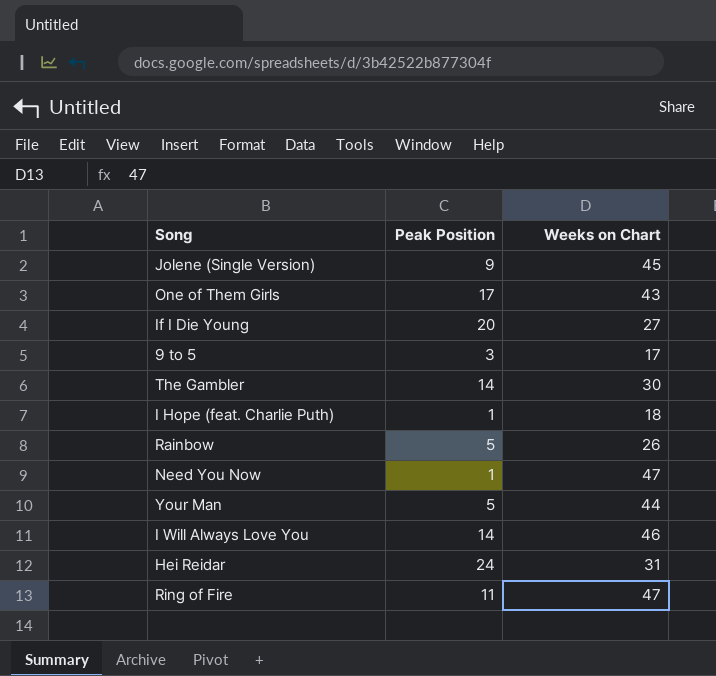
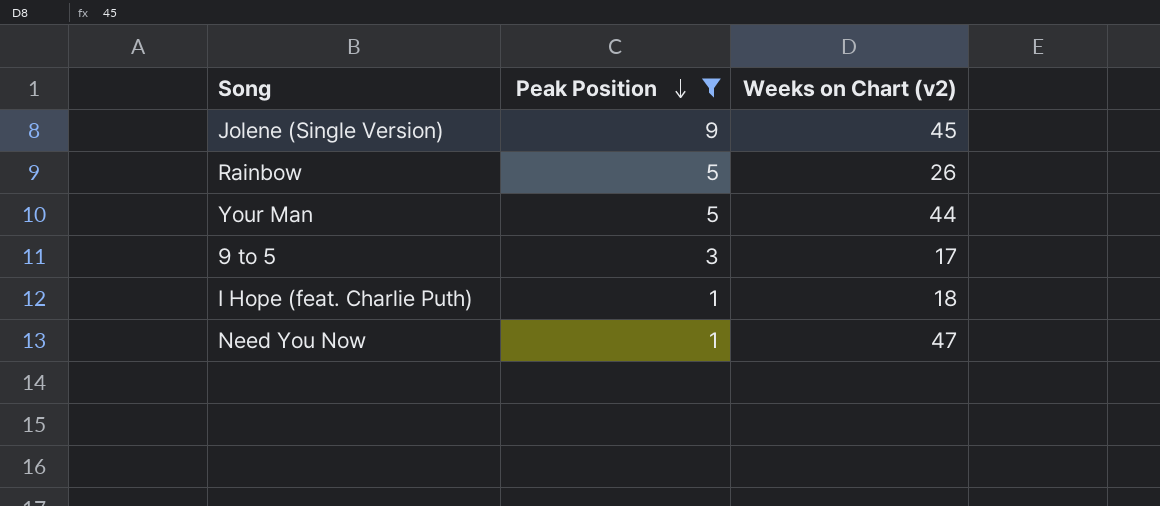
filter: none -> Peak Position <= 9
row order: none -> Peak Position descending
column name: Weeks on Chart -> Weeks on Chart (v2)

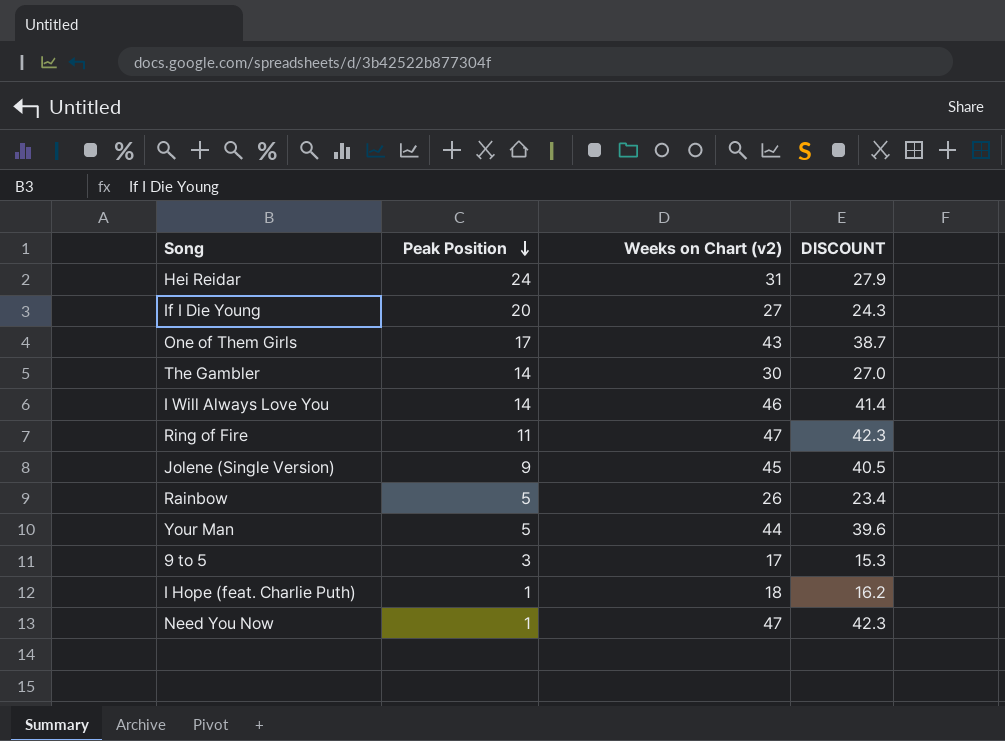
filter: Peak Position <= 9 -> none
column DISCOUNT | formula: none -> [Weeks on Chart (v2)] * 0.9

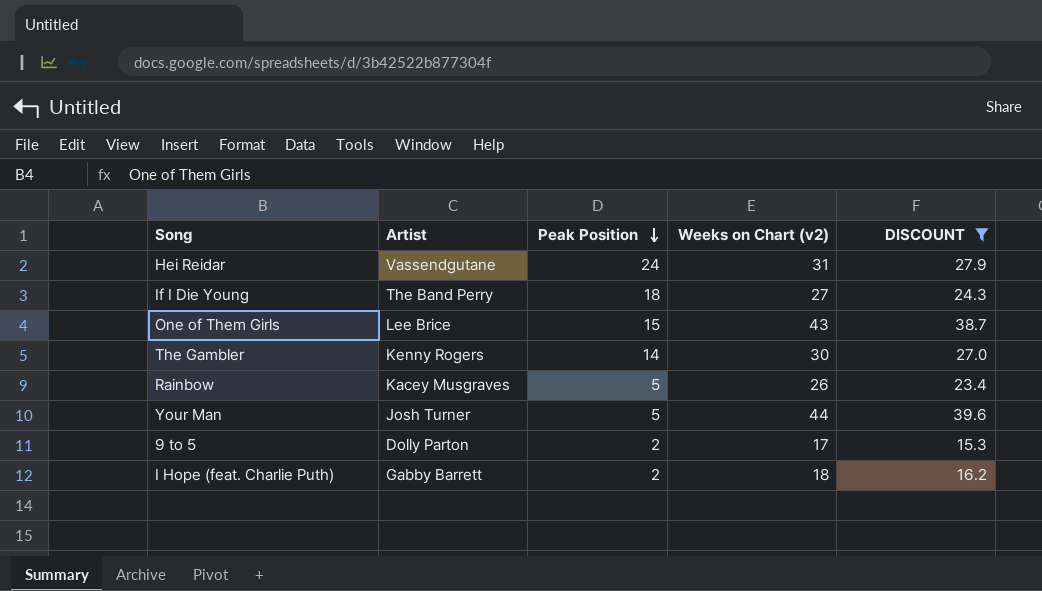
filter: none -> DISCOUNT <= 39.6
column Artist | position: none -> 2
If I Die Young | Peak Position: 20 -> 18
One of Them Girls | Peak Position: 17 -> 15
9 to 5 | Peak Position: 3 -> 2
I Hope (feat. Charlie Puth) | Peak Position: 1 -> 2

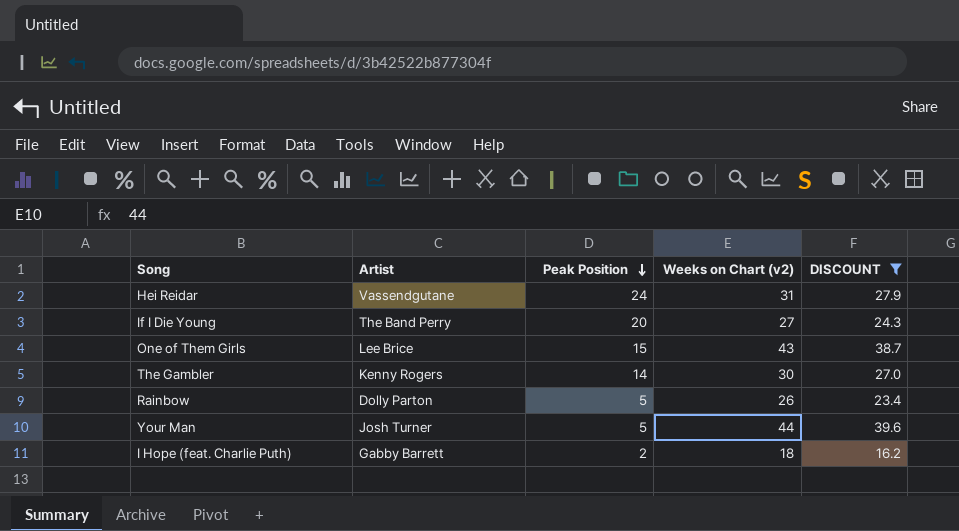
row 9 to 5: Dolly Parton | 2 | 17 | 15.3 -> none
If I Die Young | Peak Position: 18 -> 20
Rainbow | Artist: Kacey Musgraves -> Dolly Parton

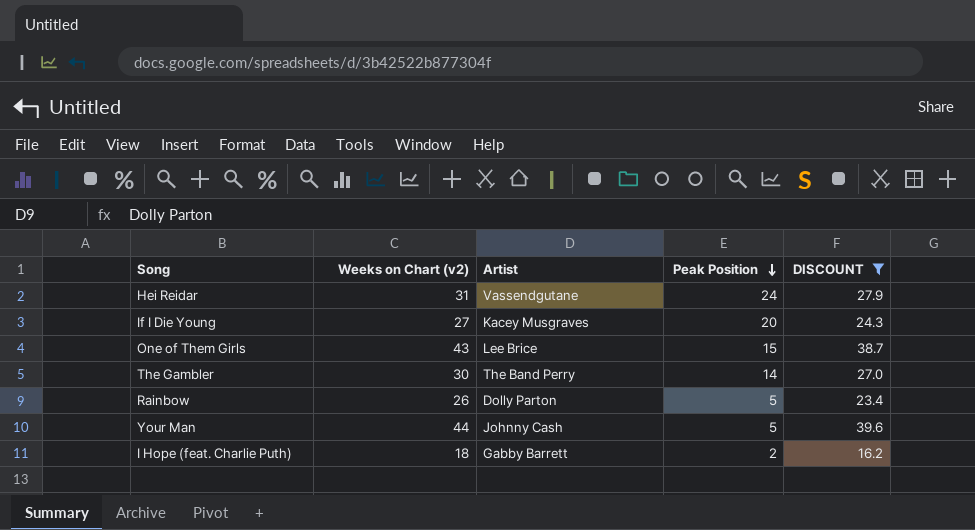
column Weeks on Chart (v2) | position: 4 -> 2
If I Die Young | Artist: The Band Perry -> Kacey Musgraves
The Gambler | Artist: Kenny Rogers -> The Band Perry
Your Man | Artist: Josh Turner -> Johnny Cash

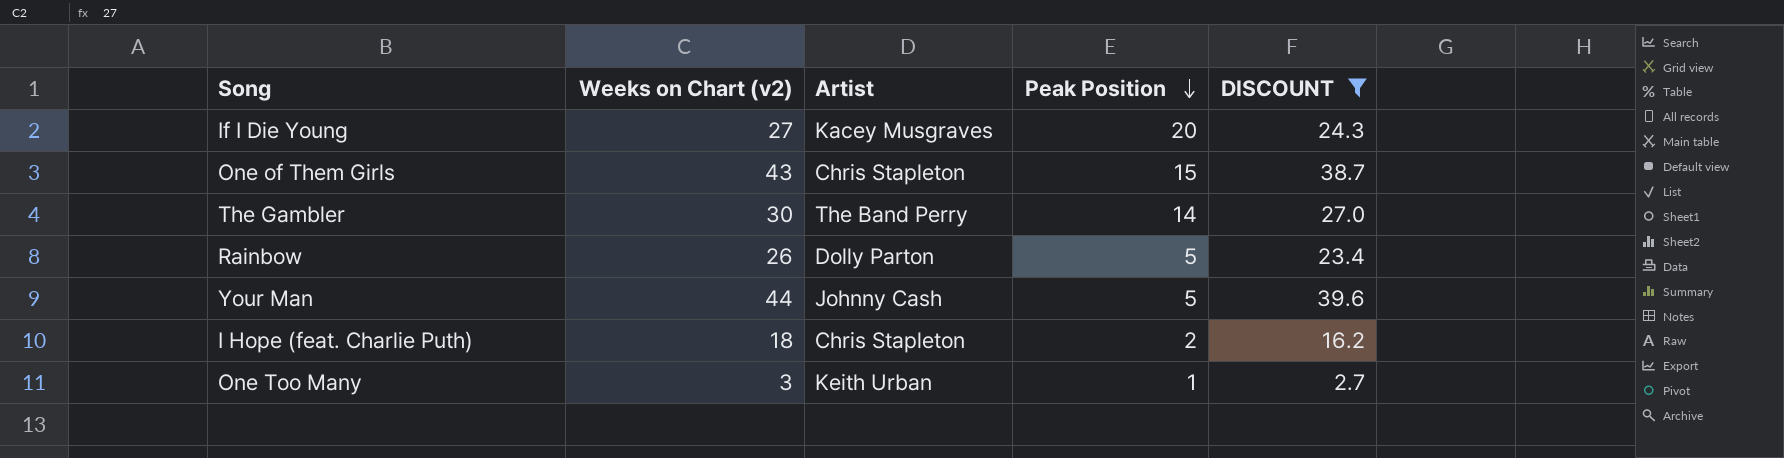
row Hei Reidar: 31 | Vassendgutane | 24 | 27.9 -> none
One of Them Girls | Artist: Lee Brice -> Chris Stapleton
I Hope (feat. Charlie Puth) | Artist: Gabby Barrett -> Chris Stapleton
row One Too Many: none -> 3 | Keith Urban | 1 | 2.7

